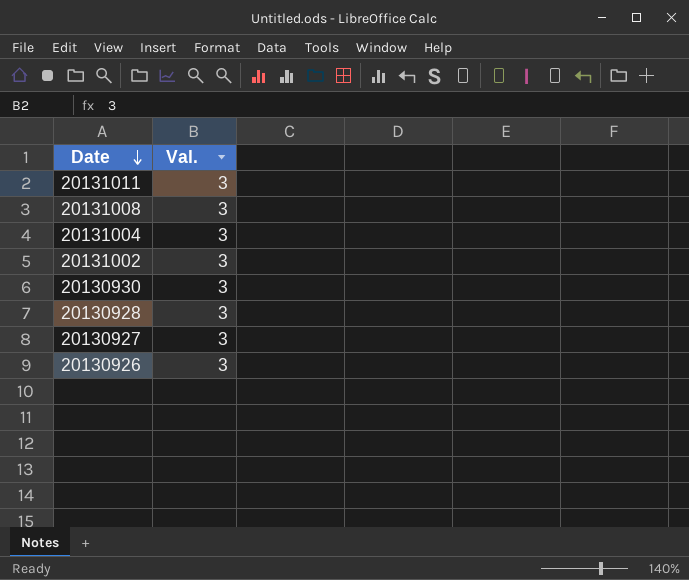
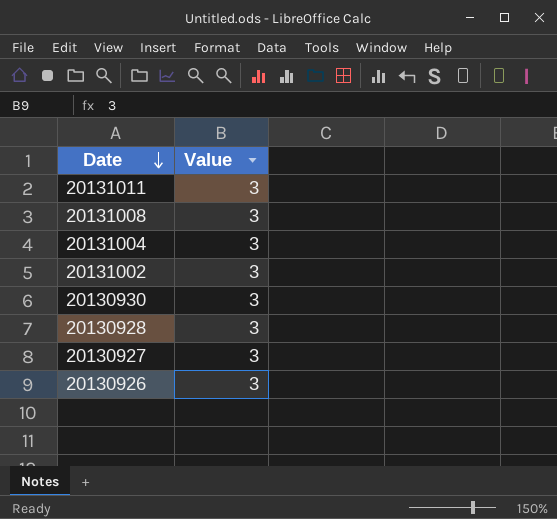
column name: Val. -> Value

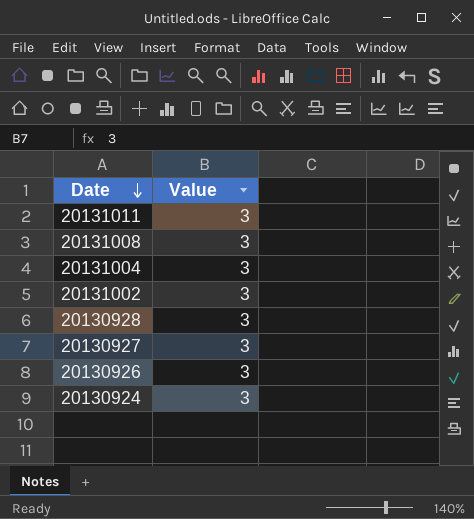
row 20130930: 3 -> none
row 20130924: none -> 3

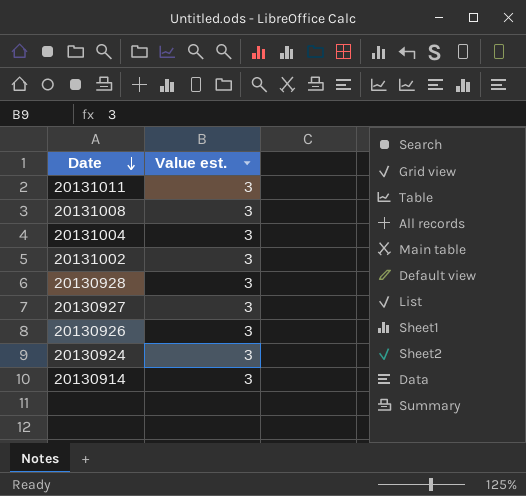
column name: Value -> Value est.
row 20130914: none -> 3

